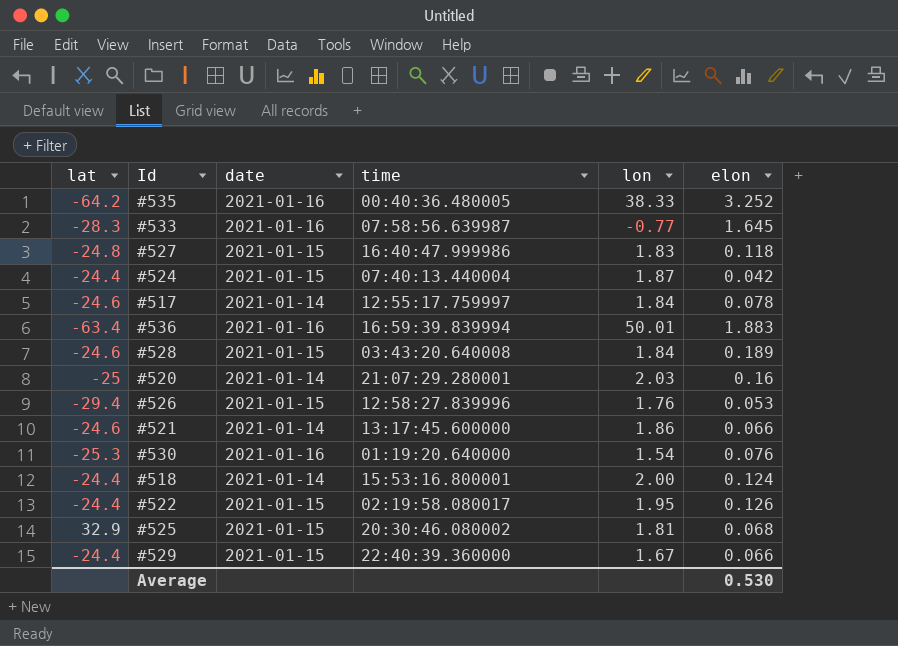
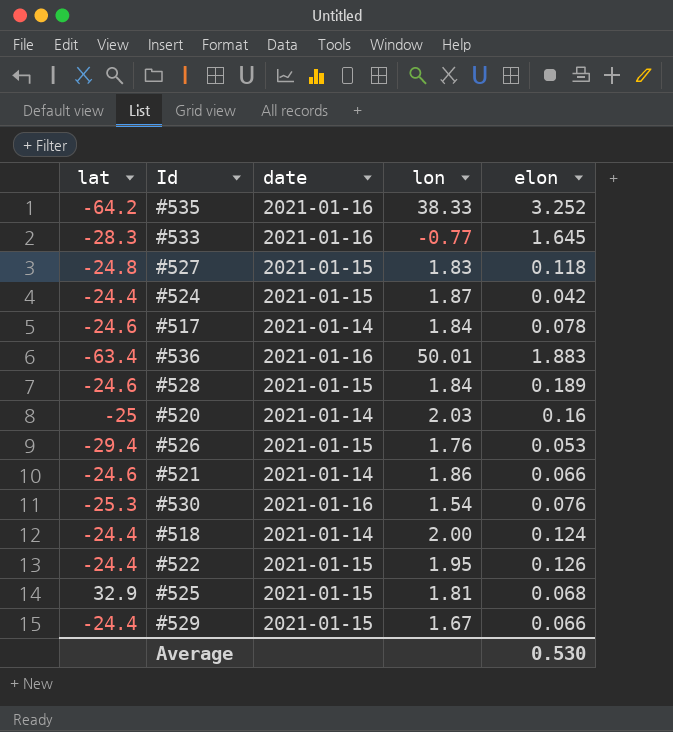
column time | position: 4 -> none

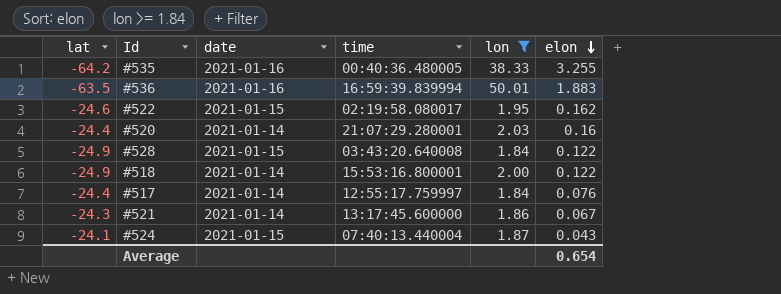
filter: none -> lon >= 1.84
row order: none -> elon descending
column time | position: none -> 4
#535 | elon: 3.252 -> 3.255
#536 | lat: -63.4 -> -63.5
#522 | lat: -24.4 -> -24.6
#522 | elon: 0.126 -> 0.162
#520 | lat: -25 -> -24.4
#528 | lat: -24.6 -> -24.9
#528 | elon: 0.189 -> 0.122
#518 | lat: -24.4 -> -24.9
#518 | elon: 0.124 -> 0.122
#517 | lat: -24.6 -> -24.4
#517 | elon: 0.078 -> 0.076
#521 | lat: -24.6 -> -24.3
#521 | elon: 0.066 -> 0.067
#524 | lat: -24.4 -> -24.1
#524 | elon: 0.042 -> 0.043
Average | elon: 0.530 -> 0.654

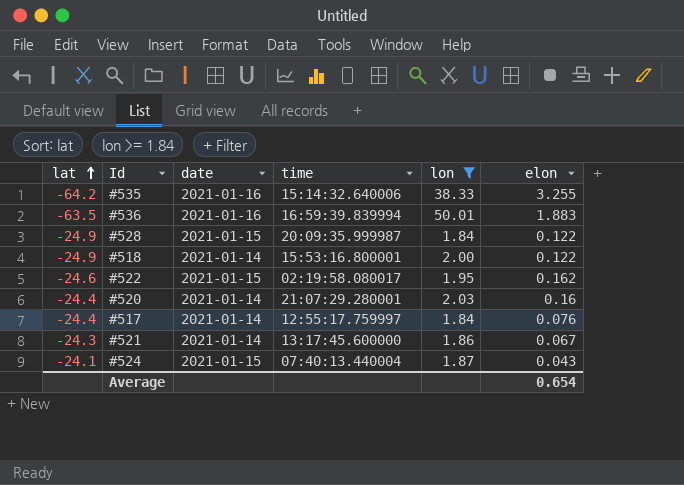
row order: elon descending -> lat ascending
#535 | time: 00:40:36.480005 -> 15:14:32.640006
#528 | time: 03:43:20.640008 -> 20:09:35.999987

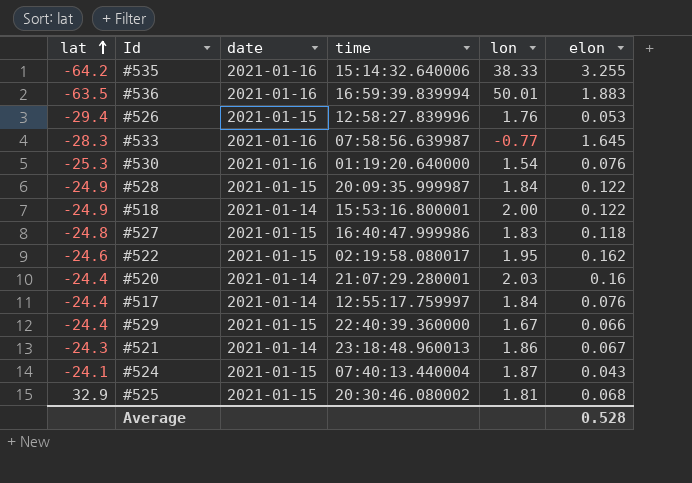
filter: lon >= 1.84 -> none
#521 | time: 13:17:45.600000 -> 23:18:48.960013
Average | elon: 0.654 -> 0.528

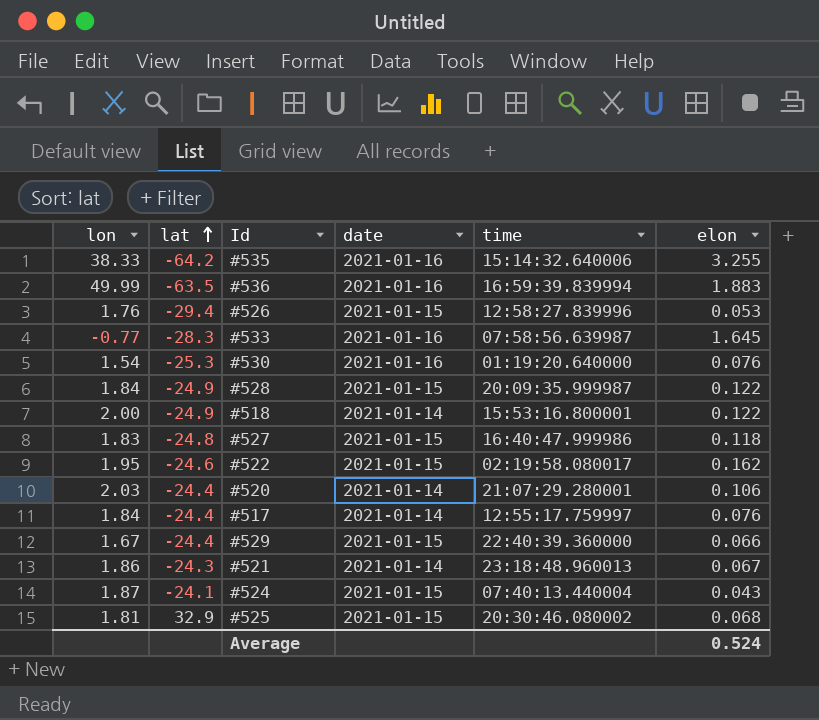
column lon | position: 5 -> 1
#536 | lon: 50.01 -> 49.99
#520 | elon: 0.16 -> 0.106
Average | elon: 0.528 -> 0.524

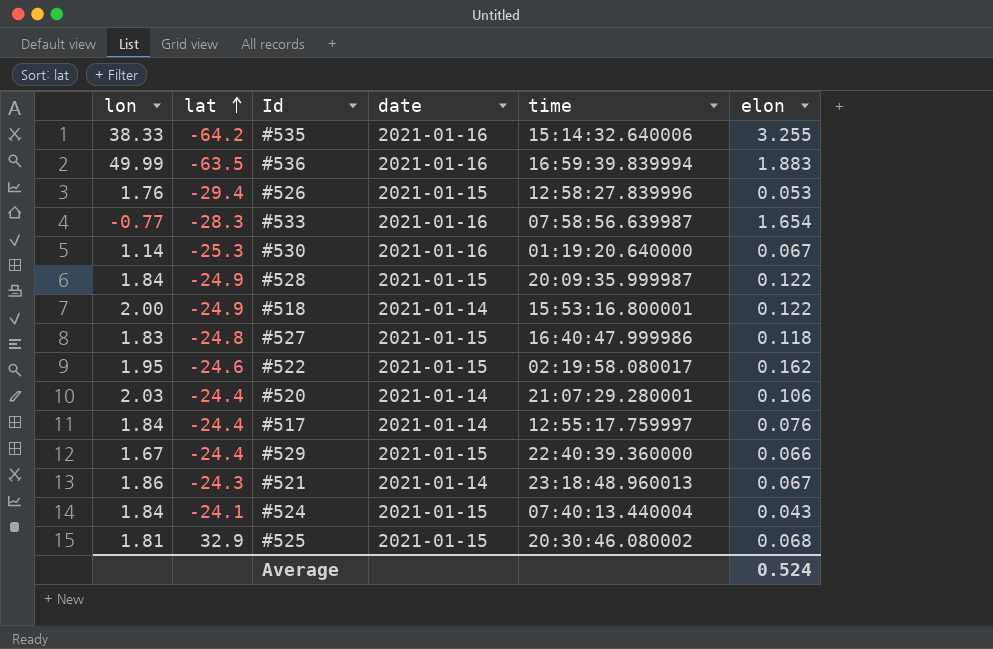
#533 | elon: 1.645 -> 1.654
#530 | lon: 1.54 -> 1.14
#530 | elon: 0.076 -> 0.067
#524 | lon: 1.87 -> 1.84

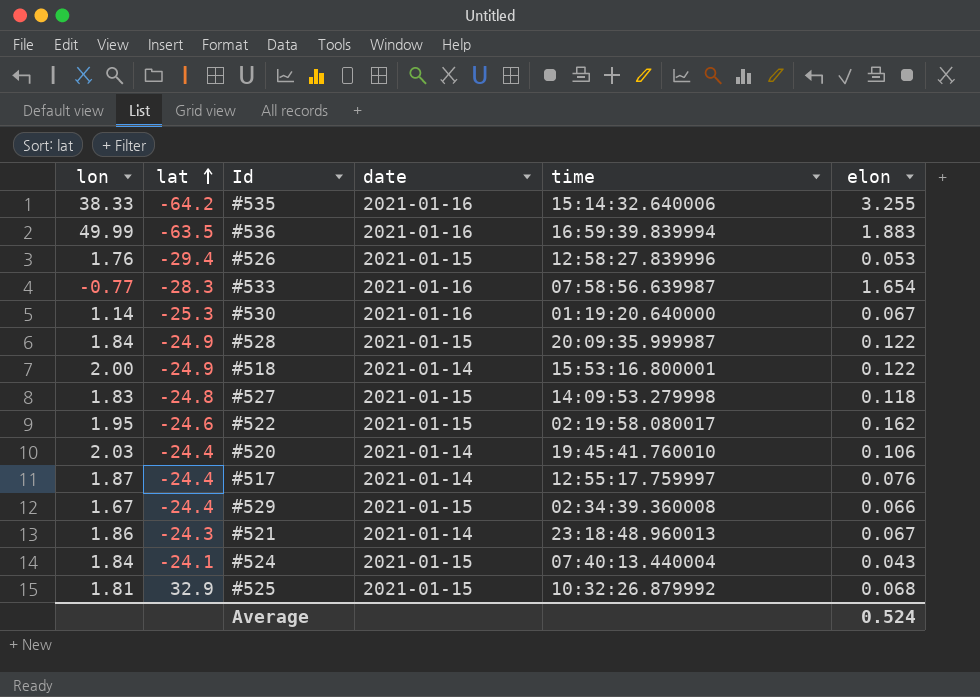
#527 | time: 16:40:47.999986 -> 14:09:53.279998
#520 | time: 21:07:29.280001 -> 19:45:41.760010
#517 | lon: 1.84 -> 1.87
#529 | time: 22:40:39.360000 -> 02:34:39.360008
#525 | time: 20:30:46.080002 -> 10:32:26.879992

